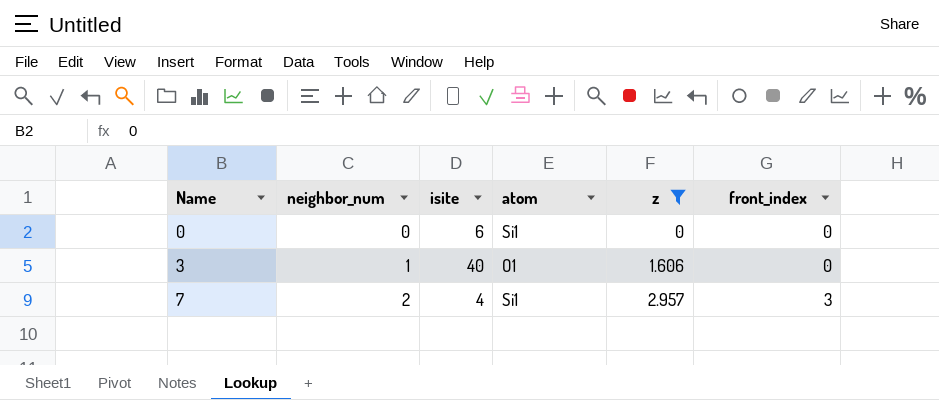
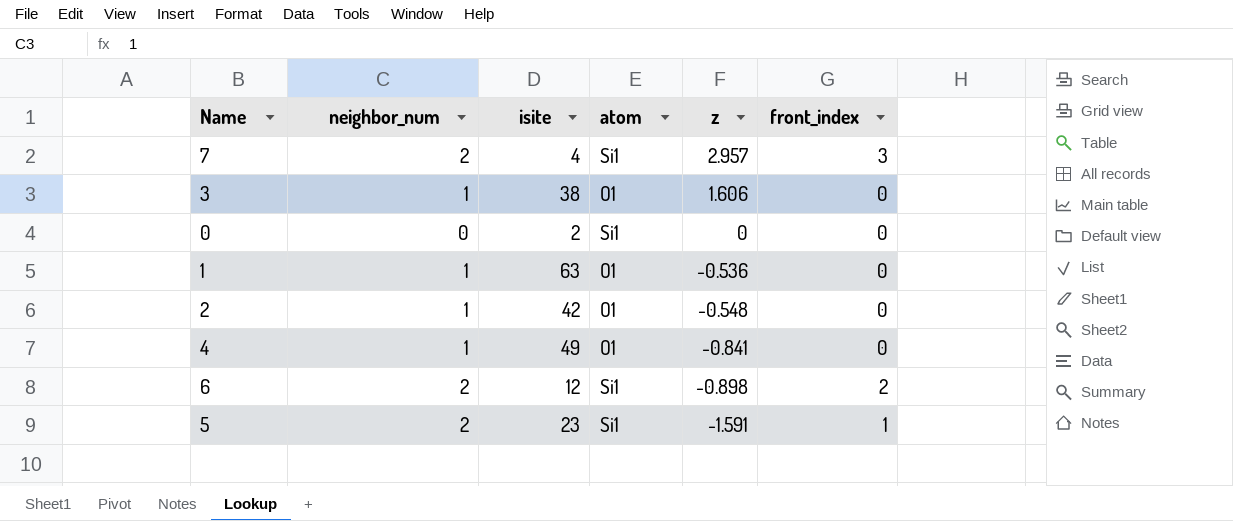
filter: z >= 0 -> none
row order: Name ascending -> z descending
3 | isite: 40 -> 38
0 | isite: 6 -> 2

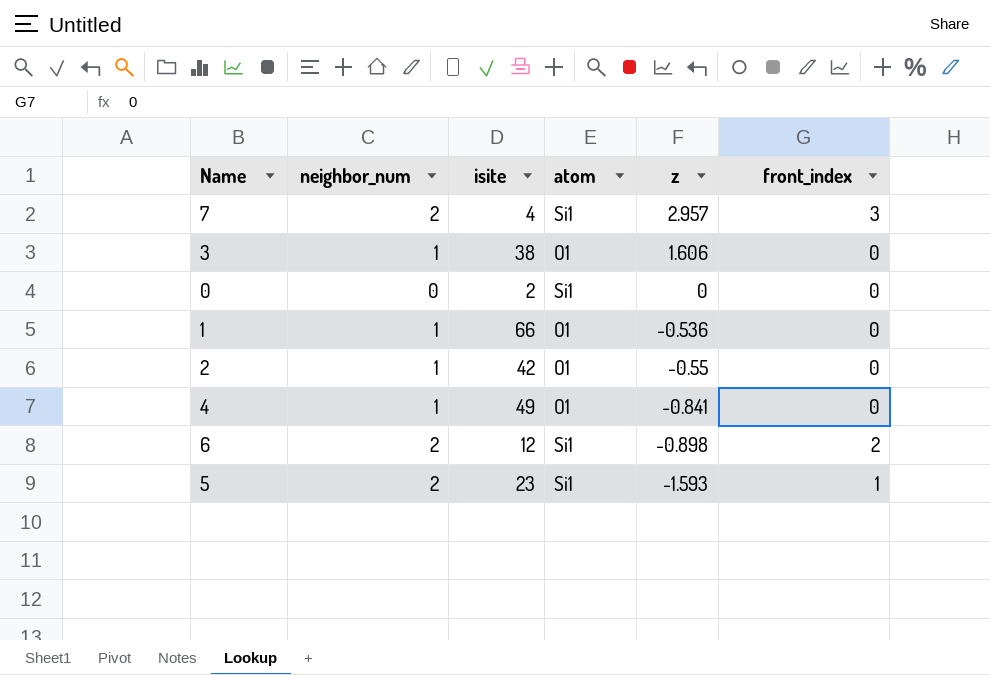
1 | isite: 63 -> 66
2 | z: -0.548 -> -0.55
5 | z: -1.591 -> -1.593

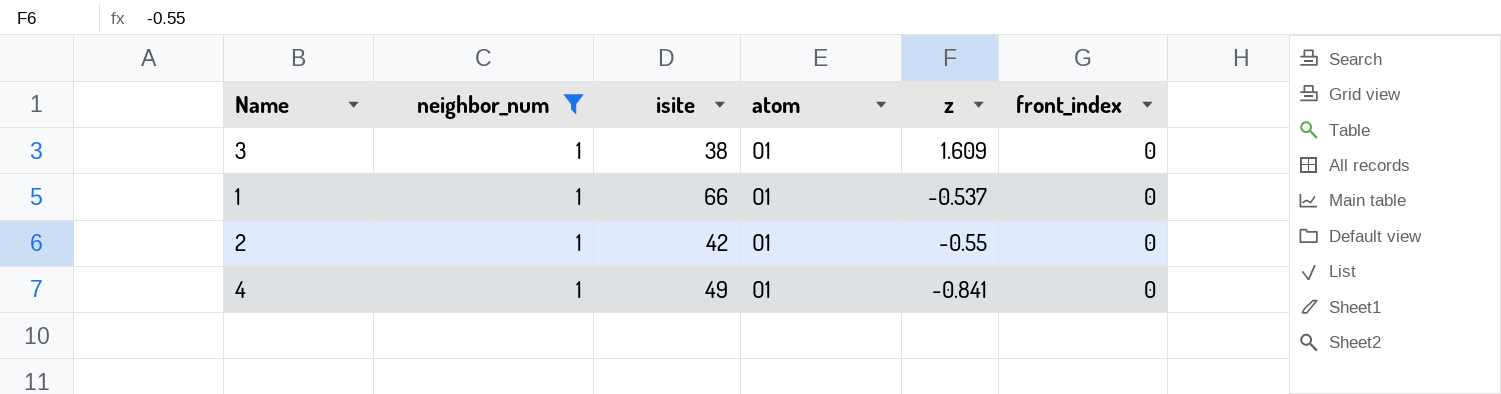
filter: none -> neighbor_num = 1
3 | z: 1.606 -> 1.609
1 | z: -0.536 -> -0.537

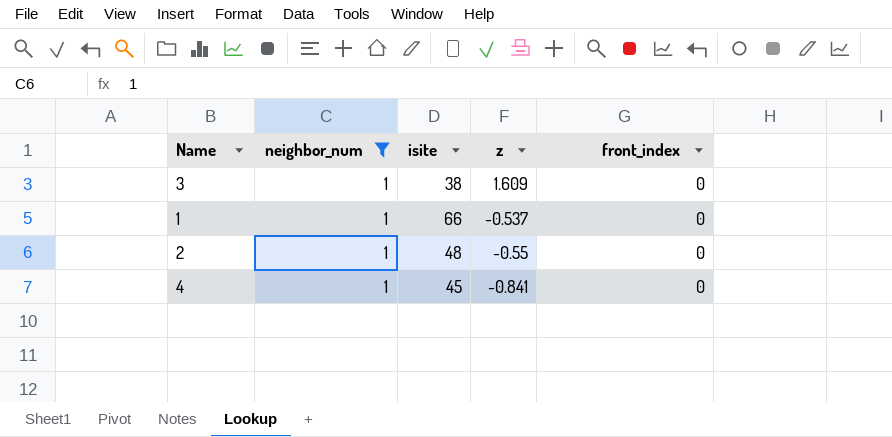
column atom | position: 4 -> none
2 | isite: 42 -> 48
4 | isite: 49 -> 45

